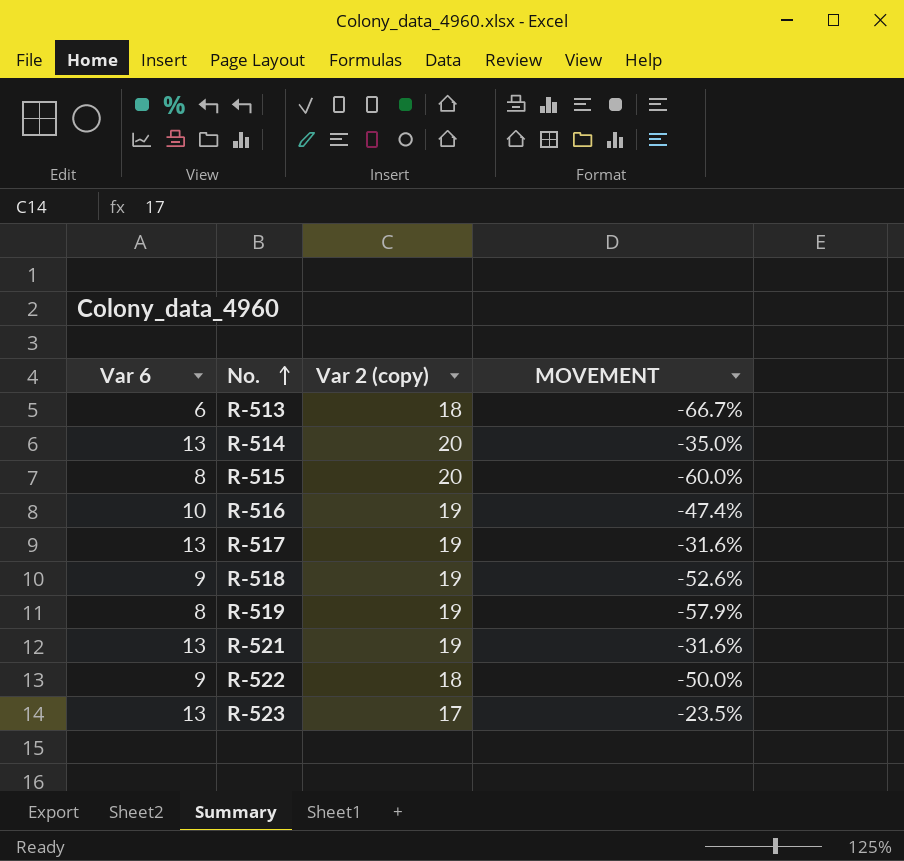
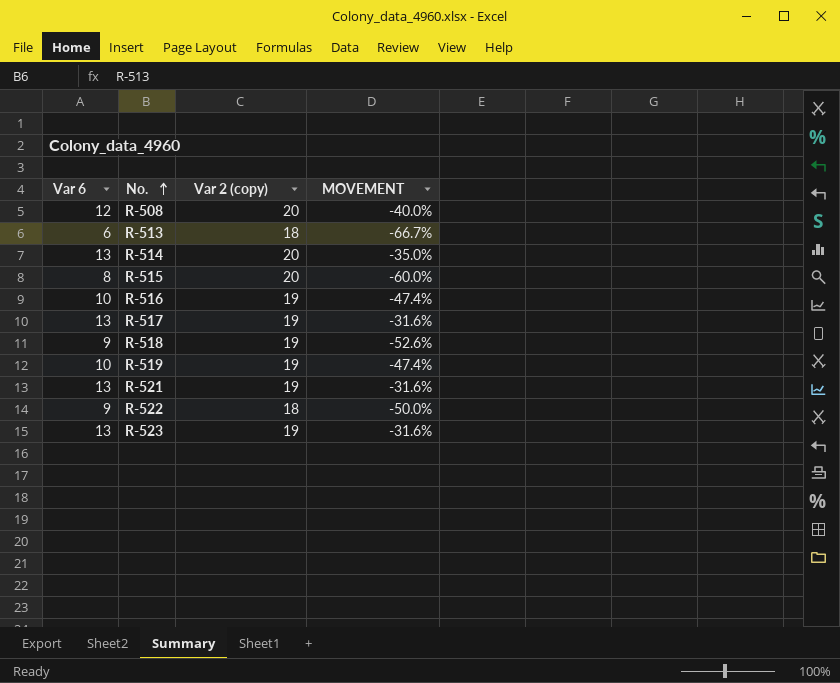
row R-508: none -> 12 | 20 | -40.0%
R-519 | Var 6: 8 -> 10
R-519 | MOVEMENT: -57.9% -> -47.4%
R-523 | Var 2 (copy): 17 -> 19
R-523 | MOVEMENT: -23.5% -> -31.6%

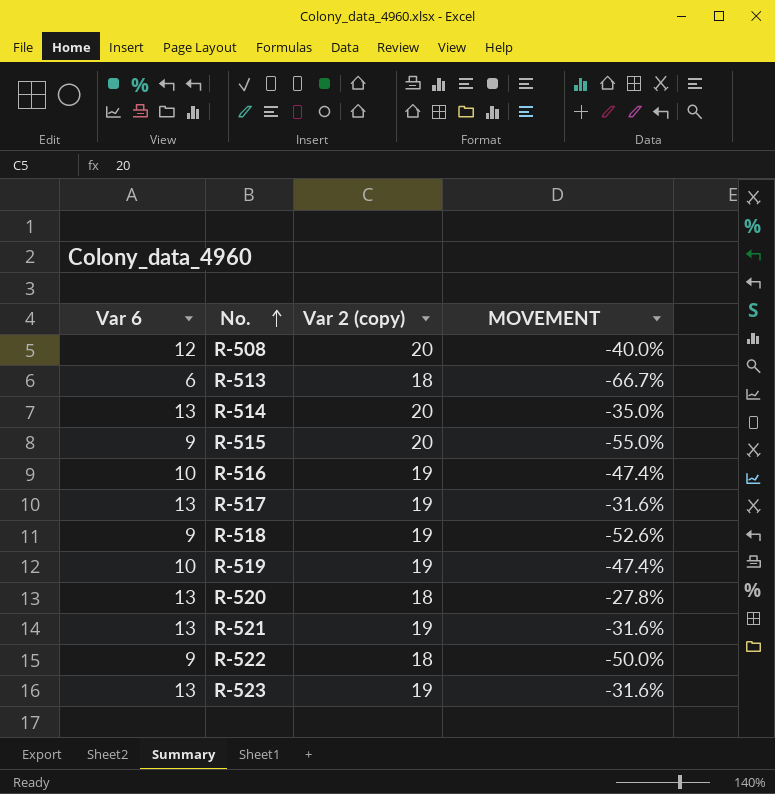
R-515 | Var 6: 8 -> 9
R-515 | MOVEMENT: -60.0% -> -55.0%
row R-520: none -> 13 | 18 | -27.8%

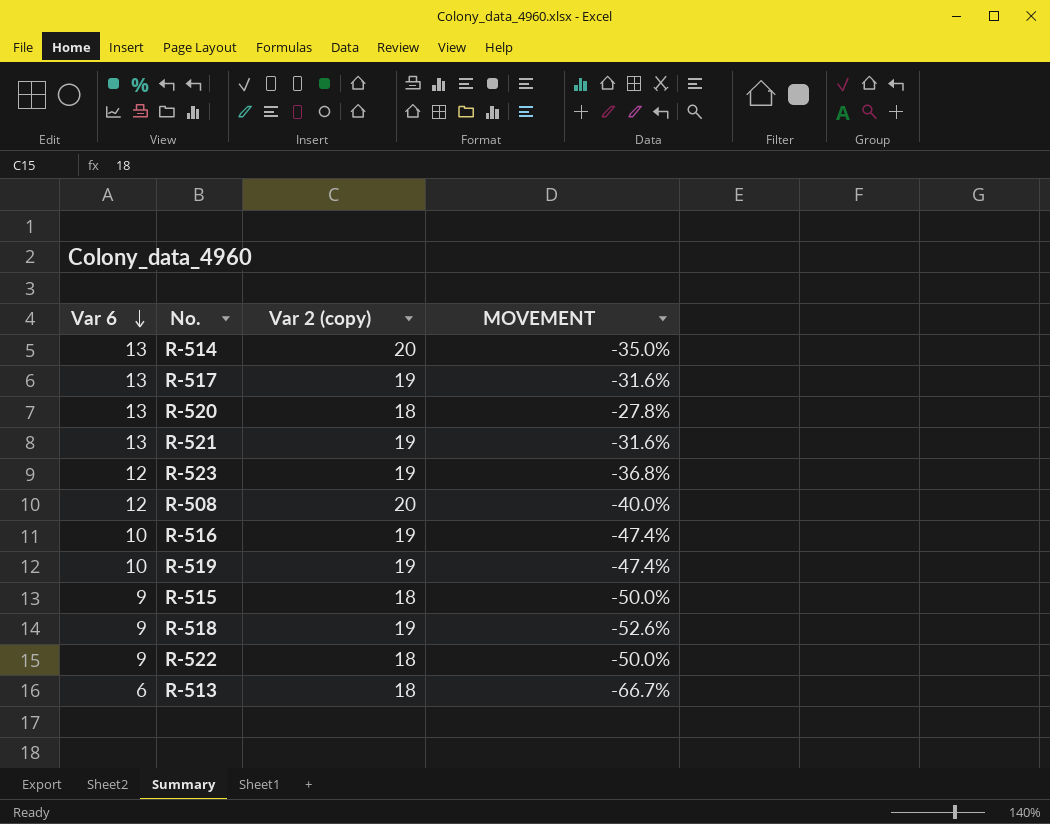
row order: No. ascending -> Var 6 descending
R-523 | Var 6: 13 -> 12
R-523 | MOVEMENT: -31.6% -> -36.8%
R-515 | Var 2 (copy): 20 -> 18
R-515 | MOVEMENT: -55.0% -> -50.0%

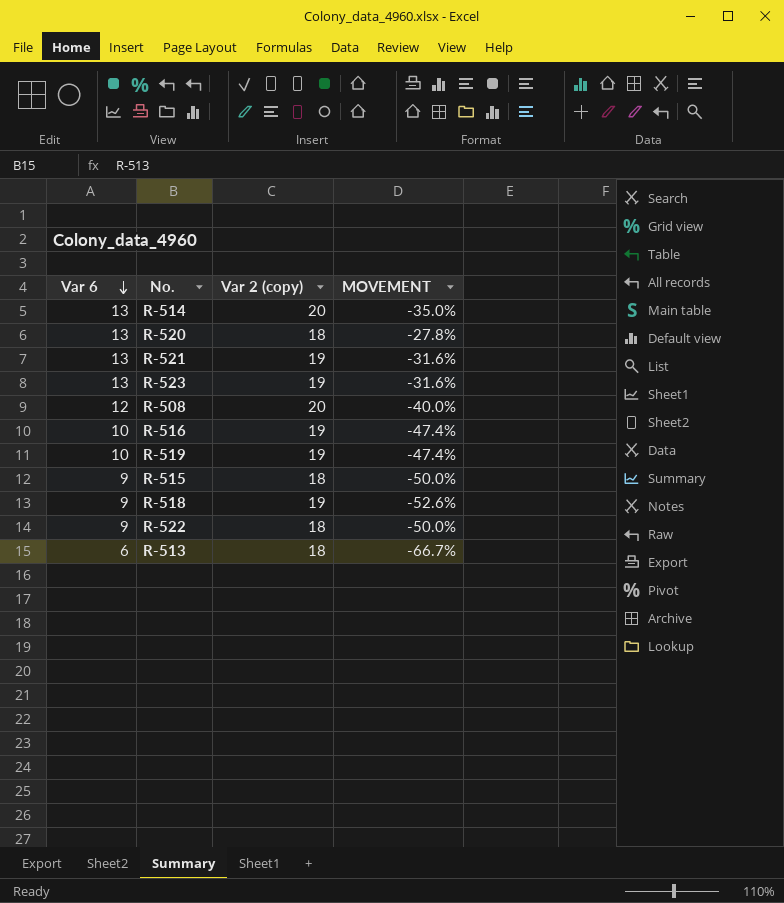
row R-517: 13 | 19 | -31.6% -> none
R-523 | Var 6: 12 -> 13
R-523 | MOVEMENT: -36.8% -> -31.6%

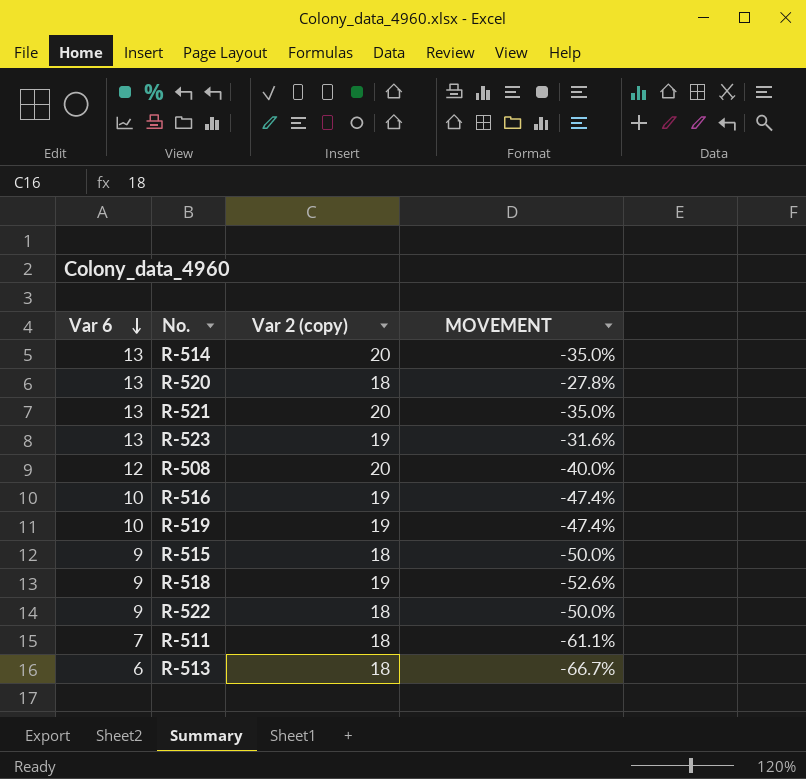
R-521 | Var 2 (copy): 19 -> 20
R-521 | MOVEMENT: -31.6% -> -35.0%
row R-511: none -> 7 | 18 | -61.1%

